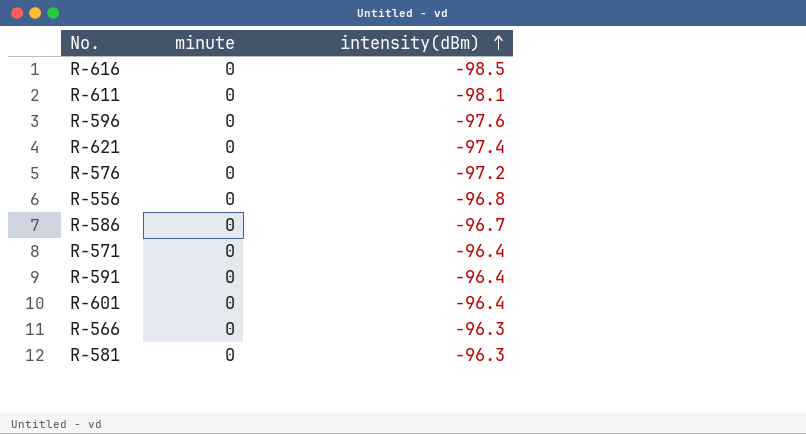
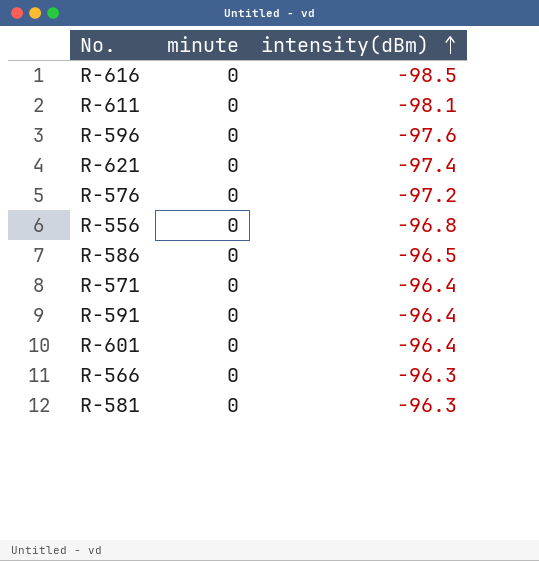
R-586 | intensity(dBm): -96.7 -> -96.5

